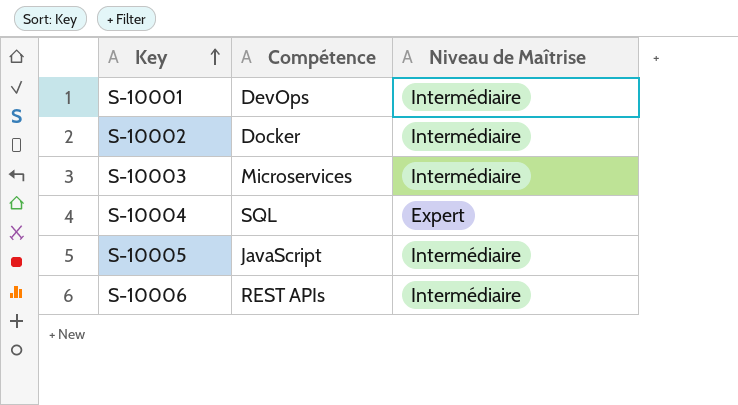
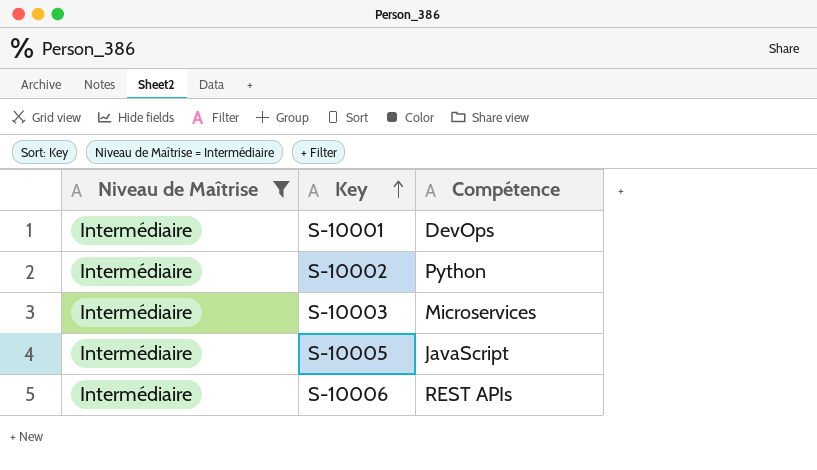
filter: none -> Niveau de Maîtrise = Intermédiaire
column Niveau de Maîtrise | position: 3 -> 1
S-10002 | Compétence: Docker -> Python

